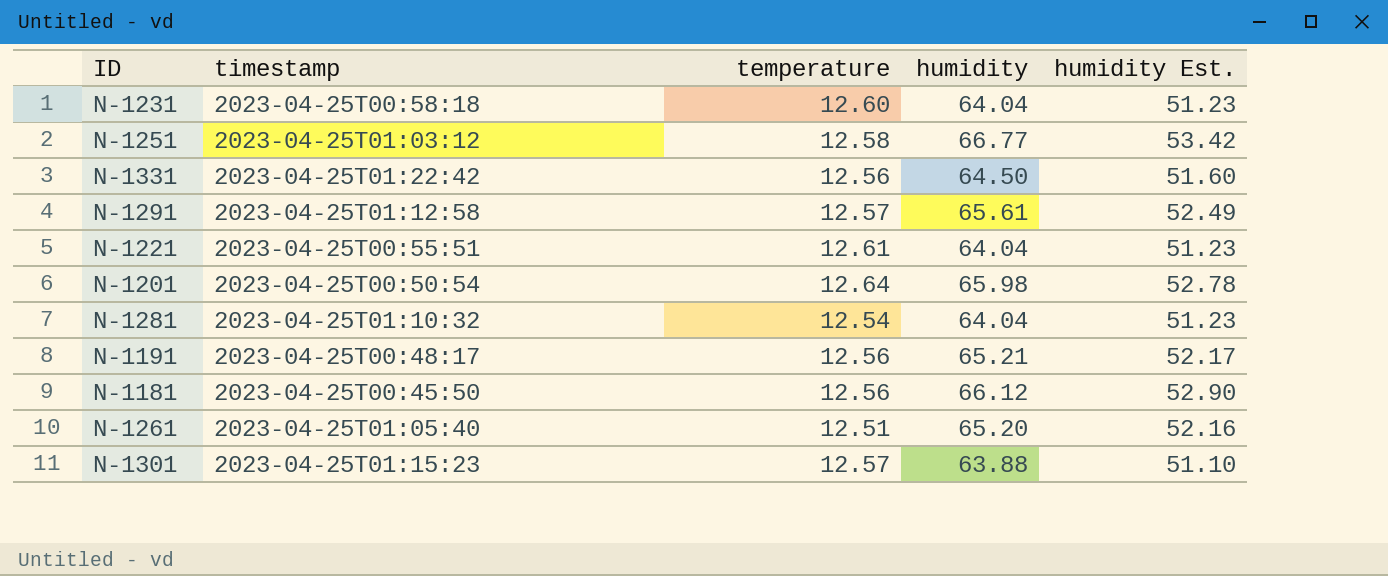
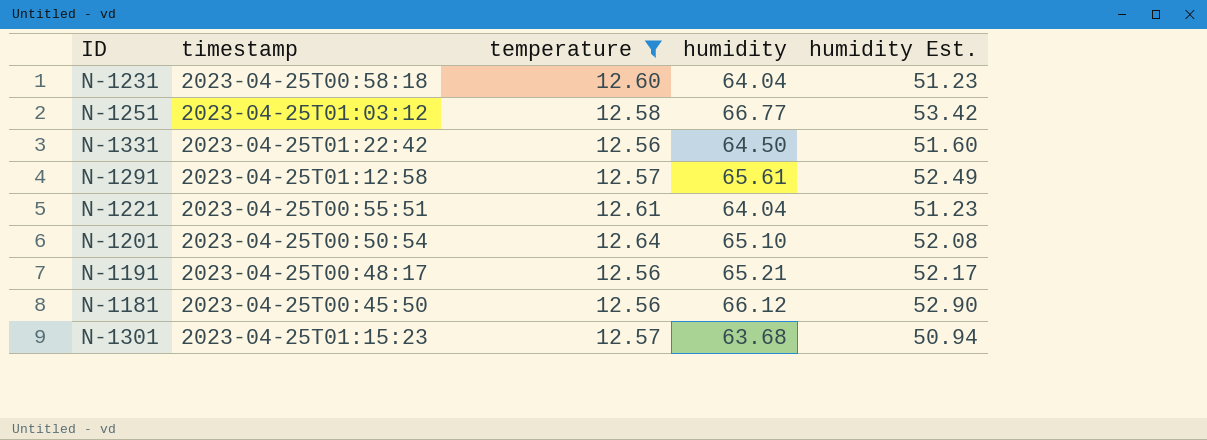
filter: none -> temperature >= 12.56
N-1201 | humidity: 65.98 -> 65.10
N-1201 | humidity Est.: 52.78 -> 52.08
N-1301 | humidity: 63.88 -> 63.68
N-1301 | humidity Est.: 51.10 -> 50.94

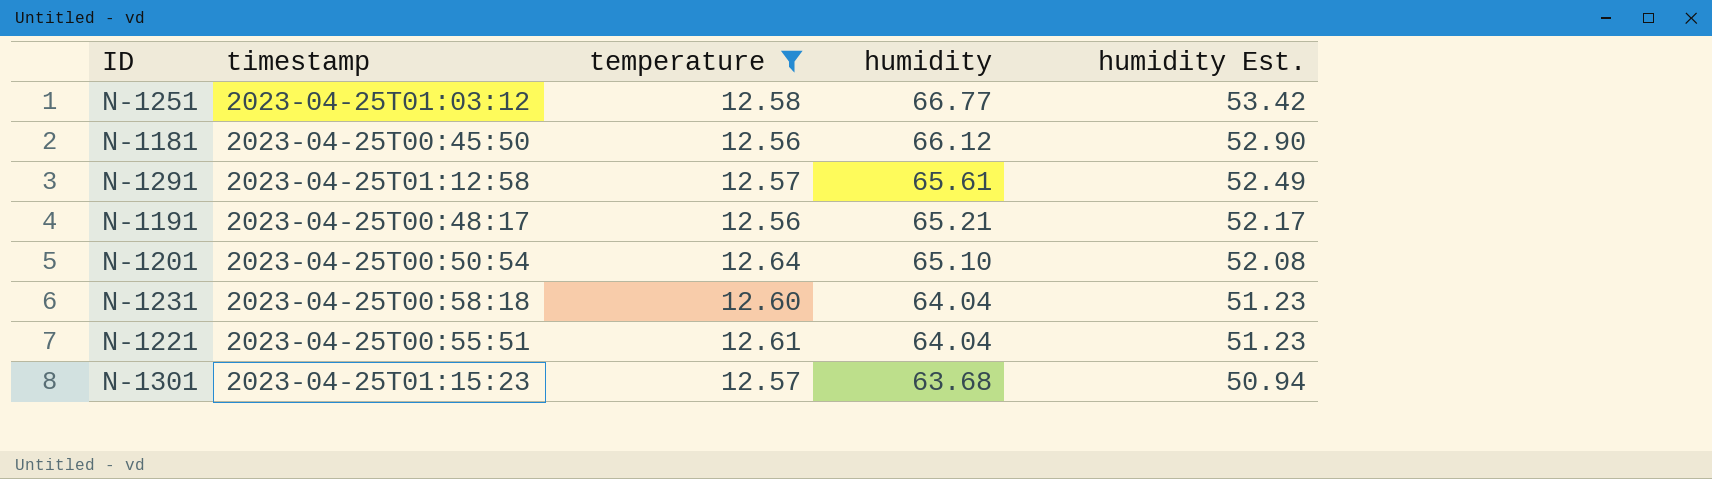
row order: none -> humidity descending
row N-1331: 2023-04-25T01:22:42 | 12.56 | 64.50 | 51.60 -> none

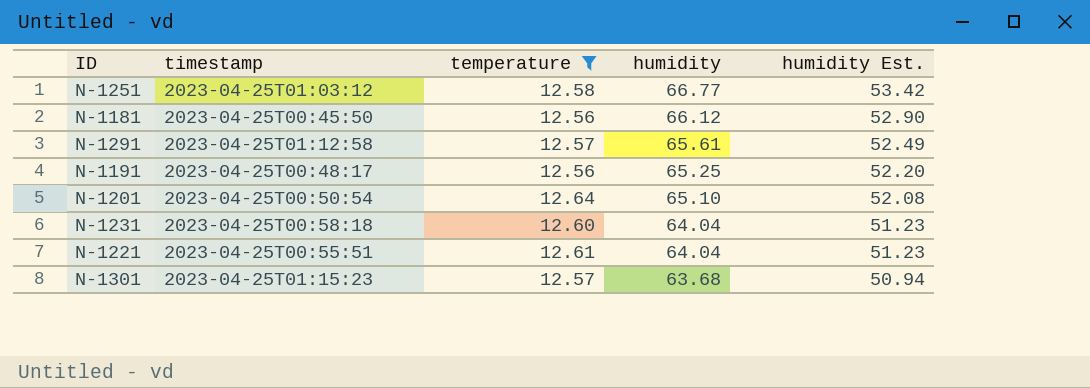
N-1191 | humidity: 65.21 -> 65.25
N-1191 | humidity Est.: 52.17 -> 52.20

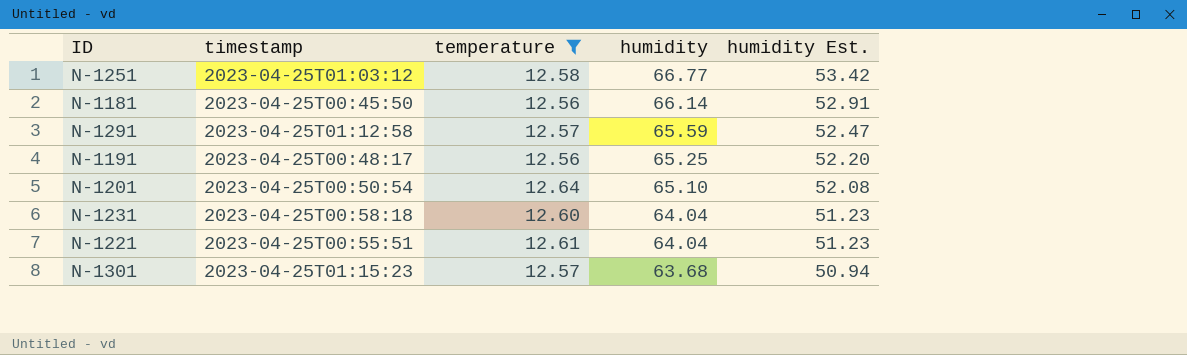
N-1181 | humidity: 66.12 -> 66.14
N-1181 | humidity Est.: 52.90 -> 52.91
N-1291 | humidity: 65.61 -> 65.59
N-1291 | humidity Est.: 52.49 -> 52.47

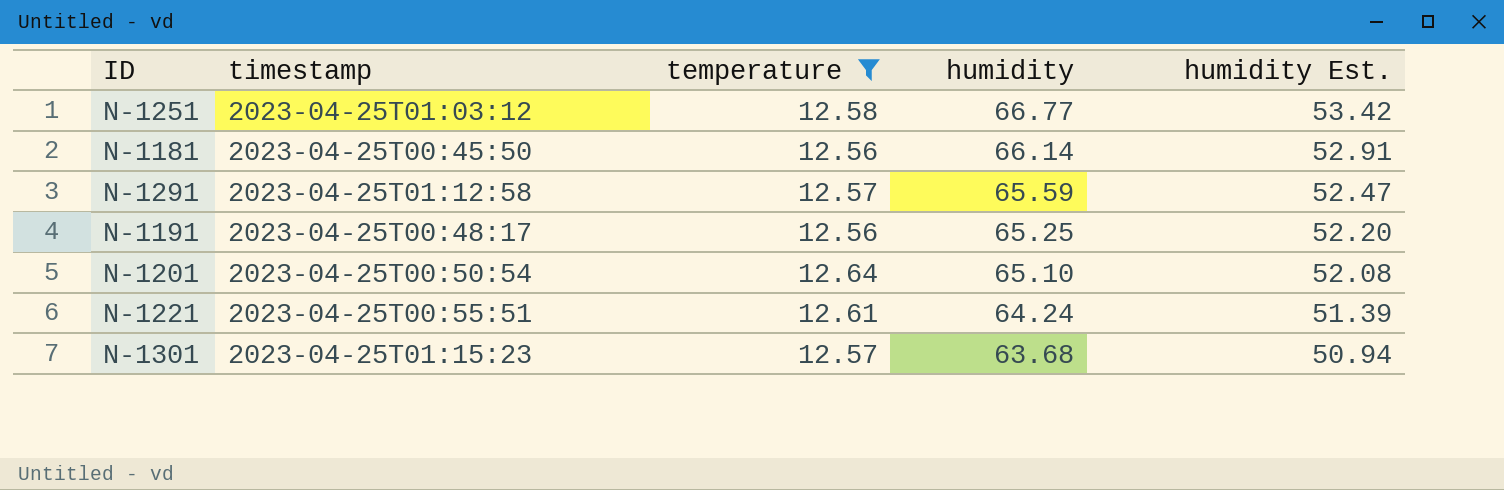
row N-1231: 2023-04-25T00:58:18 | 12.60 | 64.04 | 51.23 -> none
N-1221 | humidity: 64.04 -> 64.24
N-1221 | humidity Est.: 51.23 -> 51.39

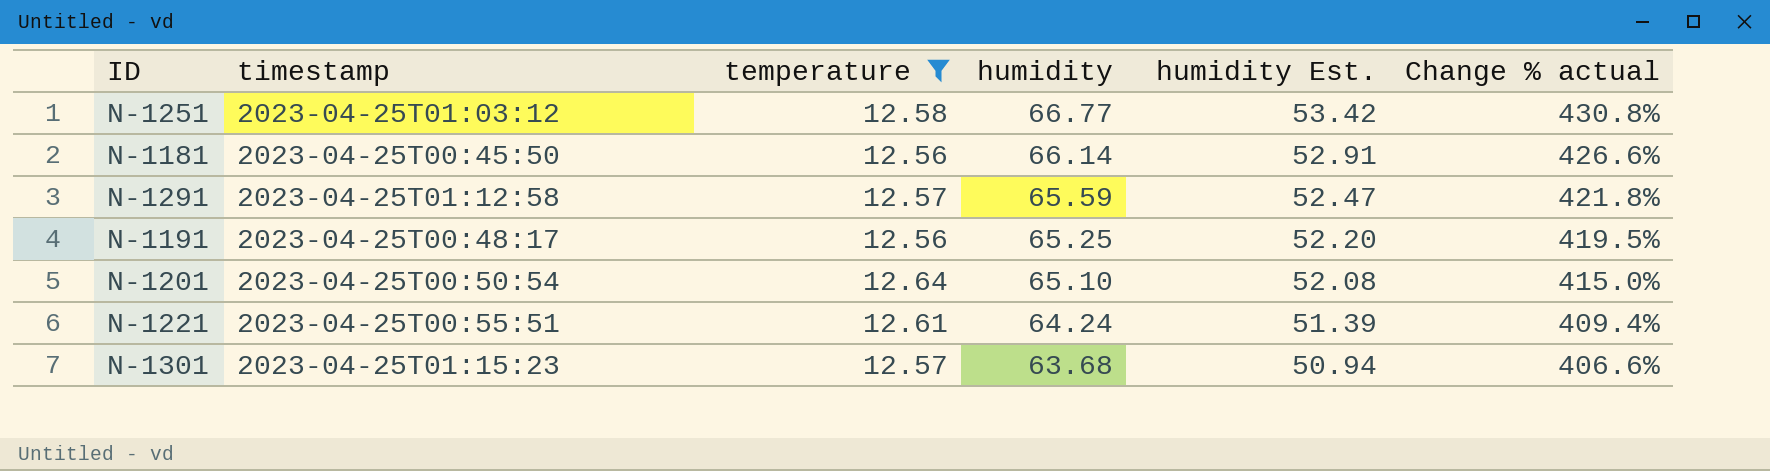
column Change % actual | formula: none -> ([humidity] - [temperature]) / [temperature]

